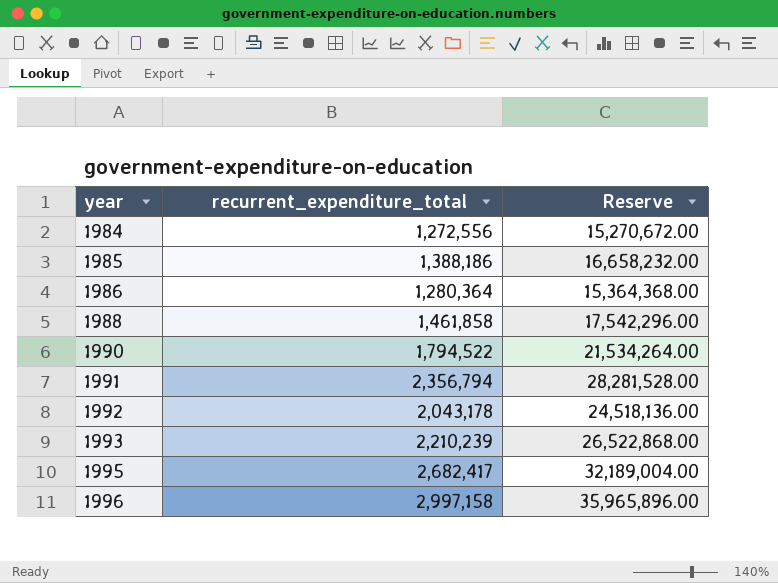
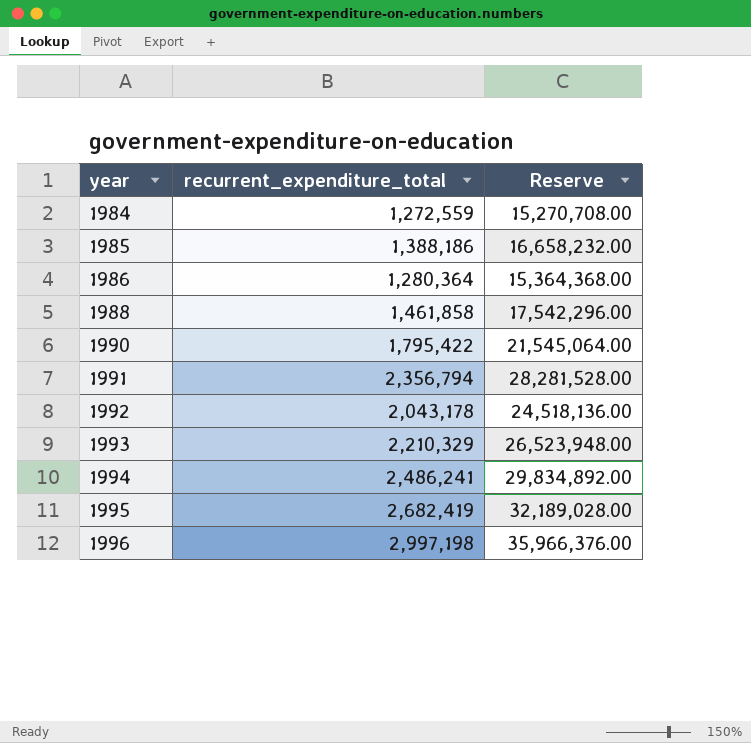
1984 | recurrent_expenditure_total: 1,272,556 -> 1,272,559
1984 | Reserve: 15,270,672.00 -> 15,270,708.00
1990 | recurrent_expenditure_total: 1,794,522 -> 1,795,422
1990 | Reserve: 21,534,264.00 -> 21,545,064.00
1993 | recurrent_expenditure_total: 2,210,239 -> 2,210,329
1993 | Reserve: 26,522,868.00 -> 26,523,948.00
row 1994: none -> 2,486,241 | 29,834,892.00
1995 | recurrent_expenditure_total: 2,682,417 -> 2,682,419
1995 | Reserve: 32,189,004.00 -> 32,189,028.00
1996 | recurrent_expenditure_total: 2,997,158 -> 2,997,198
1996 | Reserve: 35,965,896.00 -> 35,966,376.00

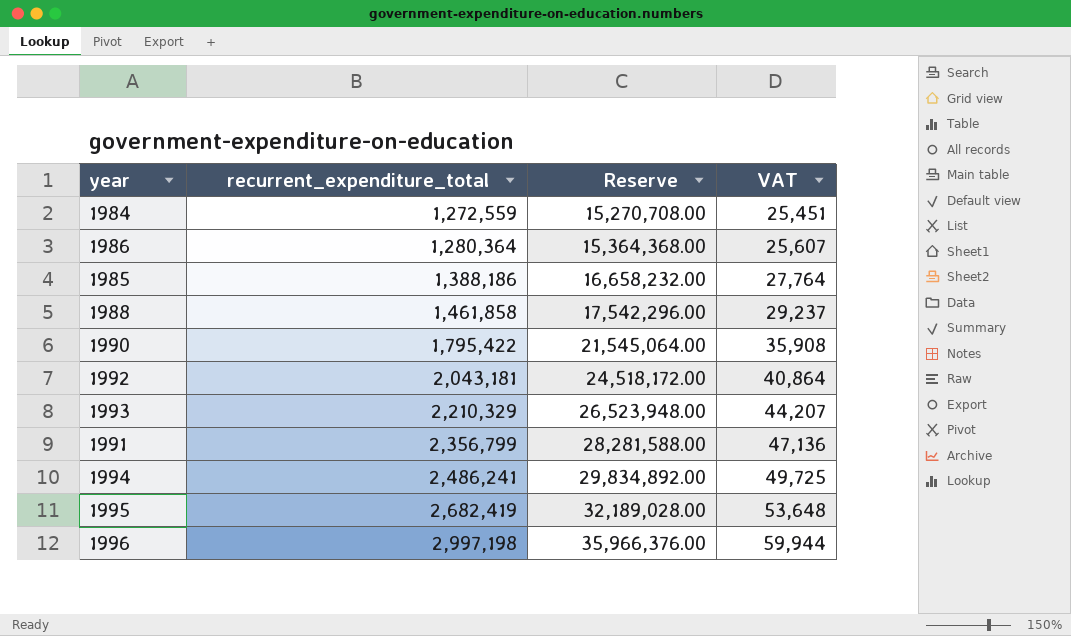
row order: year ascending -> recurrent_expenditure_total ascending
column VAT | formula: none -> [recurrent_expenditure_total] * 0.02
1992 | recurrent_expenditure_total: 2,043,178 -> 2,043,181
1992 | Reserve: 24,518,136.00 -> 24,518,172.00
1991 | recurrent_expenditure_total: 2,356,794 -> 2,356,799
1991 | Reserve: 28,281,528.00 -> 28,281,588.00

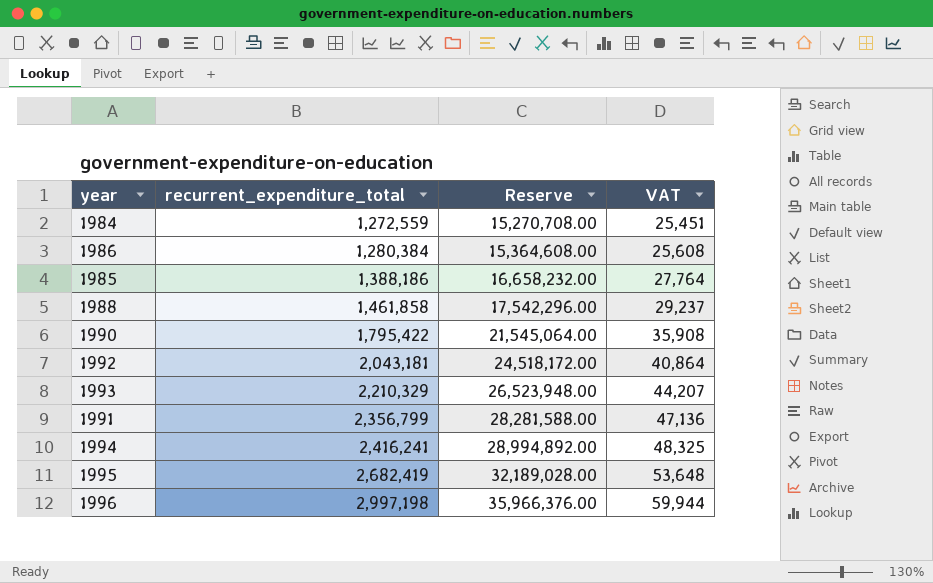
1986 | recurrent_expenditure_total: 1,280,364 -> 1,280,384
1986 | Reserve: 15,364,368.00 -> 15,364,608.00
1986 | VAT: 25,607 -> 25,608
1994 | recurrent_expenditure_total: 2,486,241 -> 2,416,241
1994 | Reserve: 29,834,892.00 -> 28,994,892.00
1994 | VAT: 49,725 -> 48,325

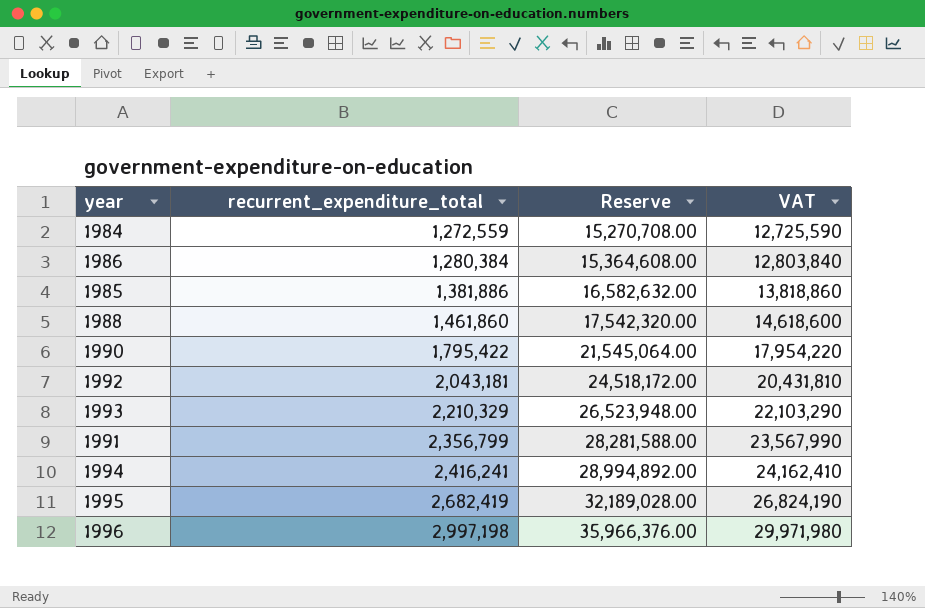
column VAT | formula: [recurrent_expenditure_total] * 0.02 -> [recurrent_expenditure_total] * 10
1985 | recurrent_expenditure_total: 1,388,186 -> 1,381,886
1985 | Reserve: 16,658,232.00 -> 16,582,632.00
1988 | recurrent_expenditure_total: 1,461,858 -> 1,461,860
1988 | Reserve: 17,542,296.00 -> 17,542,320.00

